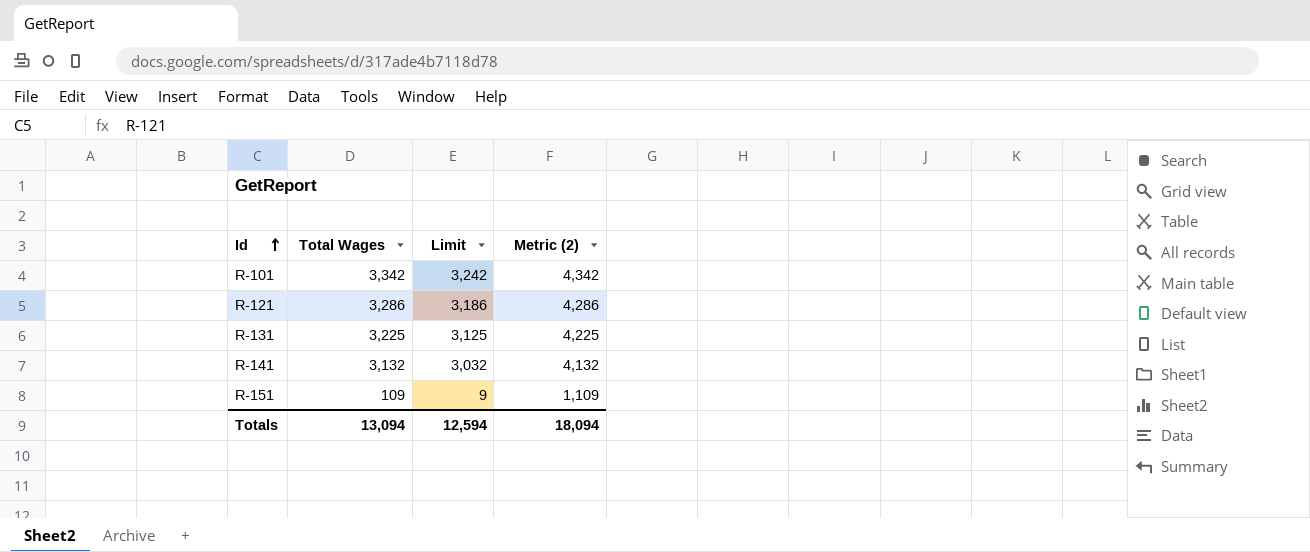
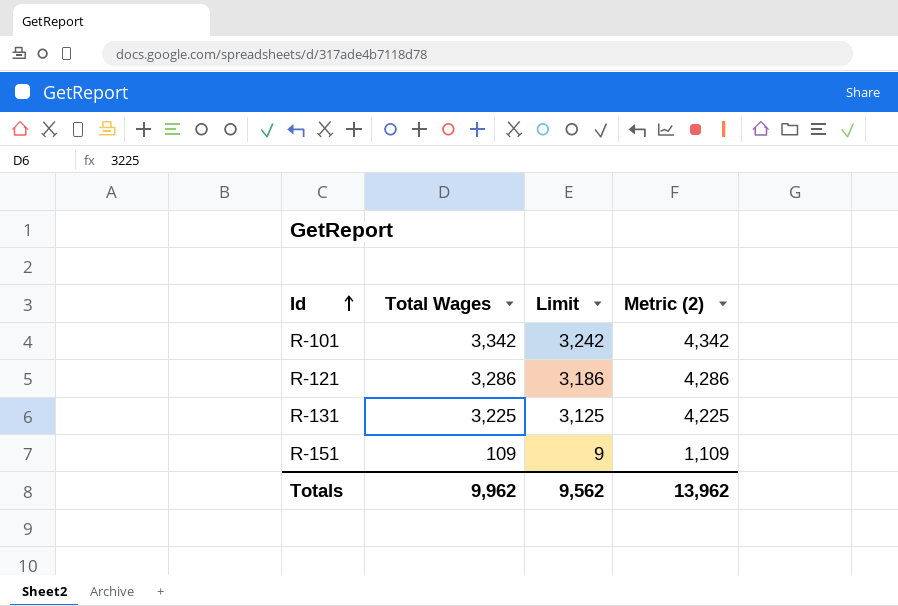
row R-141: 3,132 | 3,032 | 4,132 -> none
Totals | Total Wages: 13,094 -> 9,962
Totals | Limit: 12,594 -> 9,562
Totals | Metric (2): 18,094 -> 13,962

